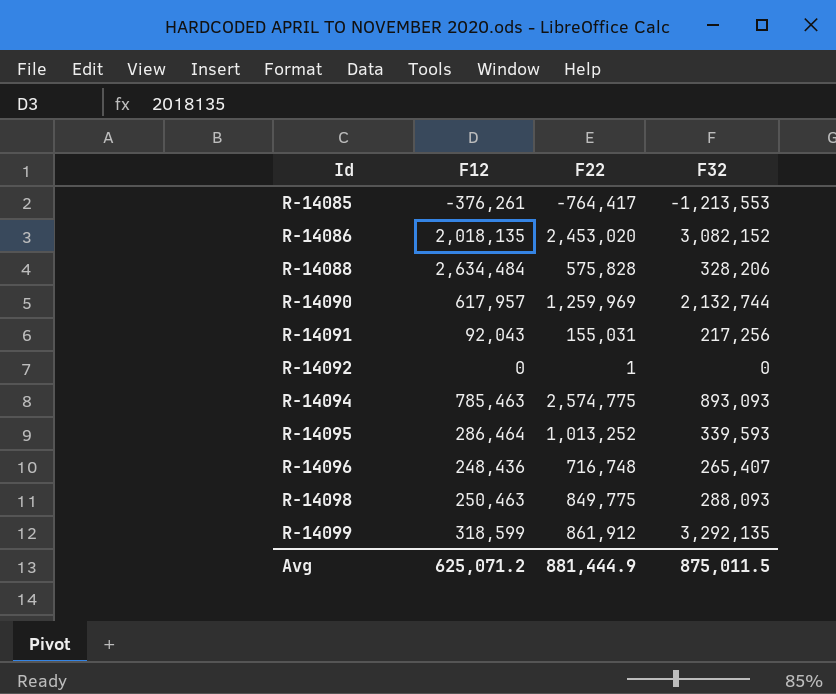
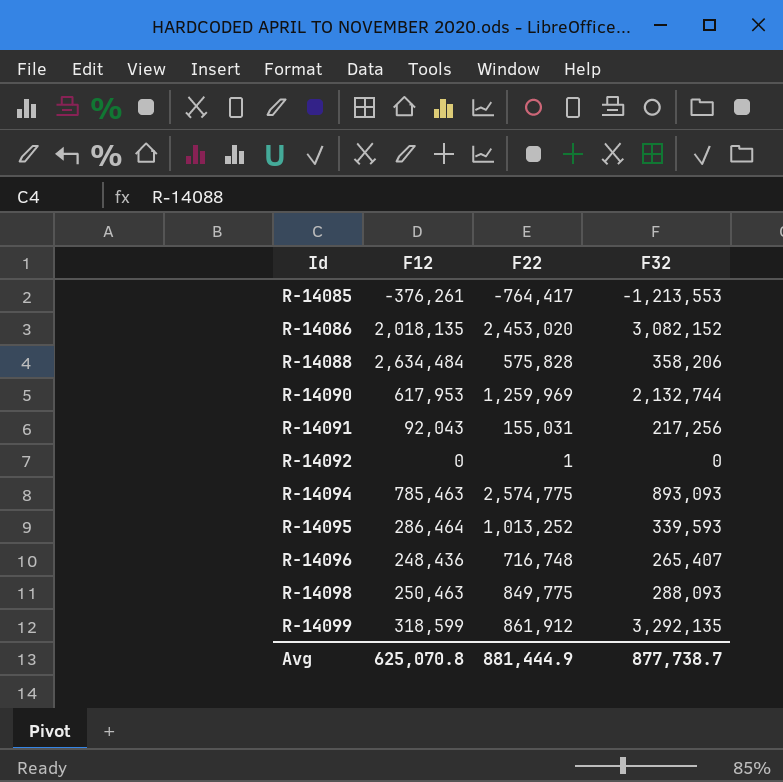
R-14088 | F32: 328,206 -> 358,206
R-14090 | F12: 617,957 -> 617,953
Avg | F12: 625,071.2 -> 625,070.8
Avg | F32: 875,011.5 -> 877,738.7

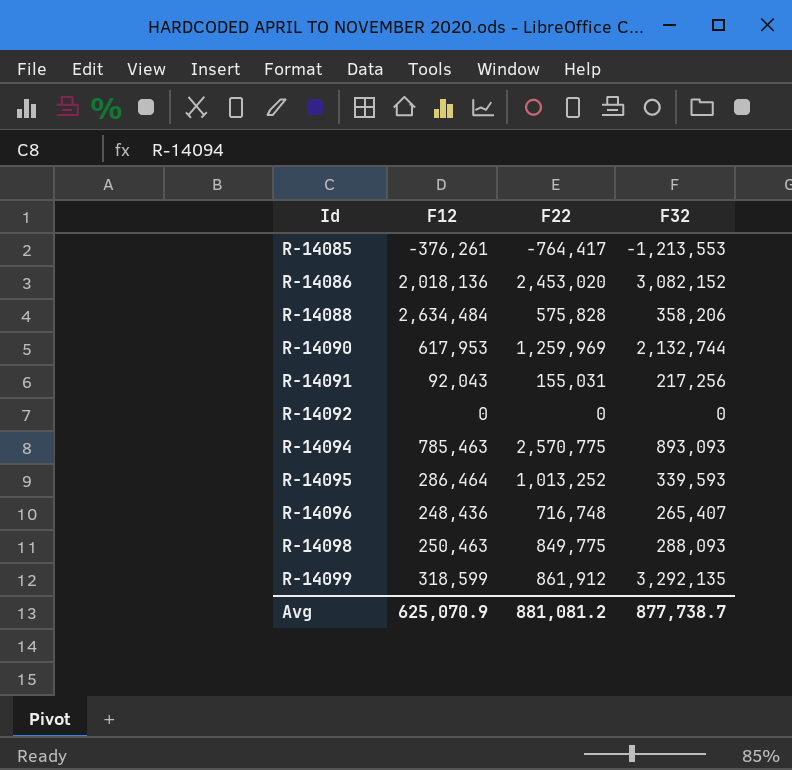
R-14086 | F12: 2,018,135 -> 2,018,136
R-14092 | F22: 1 -> 0
R-14094 | F22: 2,574,775 -> 2,570,775
Avg | F12: 625,070.8 -> 625,070.9
Avg | F22: 881,444.9 -> 881,081.2

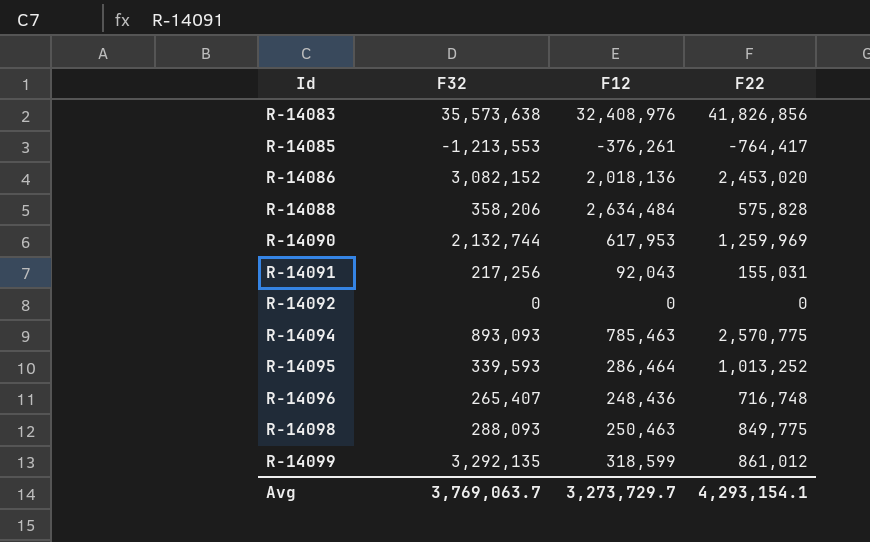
column F32 | position: 4 -> 2
row R-14083: none -> 35,573,638 | 32,408,976 | 41,826,856
R-14099 | F22: 861,912 -> 861,012
Avg | F32: 877,738.7 -> 3,769,063.7
Avg | F12: 625,070.9 -> 3,273,729.7
Avg | F22: 881,081.2 -> 4,293,154.1

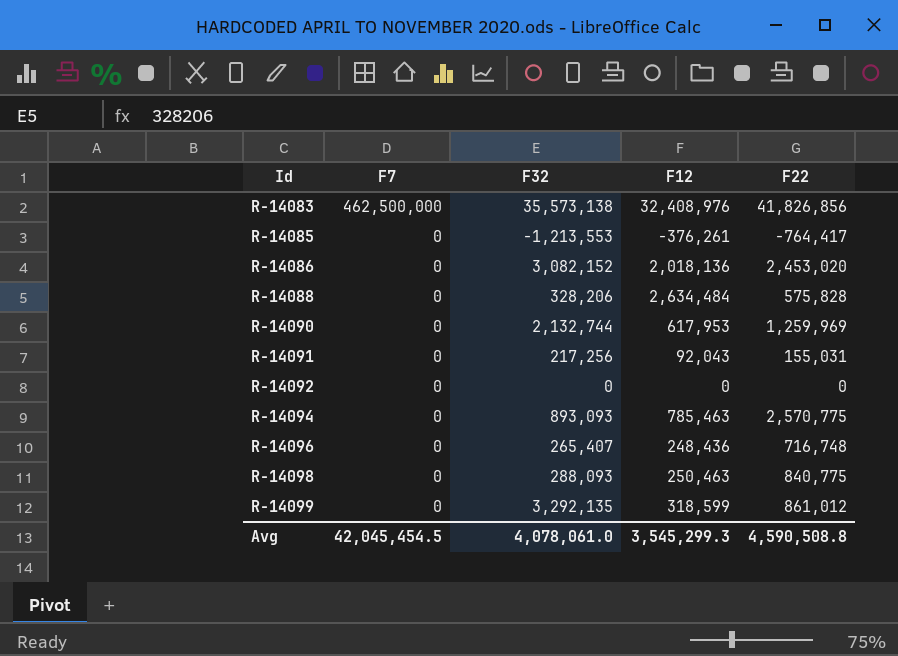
column F7 | position: none -> 2
row R-14095: 339,593 | 286,464 | 1,013,252 -> none
R-14083 | F32: 35,573,638 -> 35,573,138
R-14088 | F32: 358,206 -> 328,206
R-14098 | F22: 849,775 -> 840,775
Avg | F32: 3,769,063.7 -> 4,078,061.0
Avg | F12: 3,273,729.7 -> 3,545,299.3
Avg | F22: 4,293,154.1 -> 4,590,508.8

